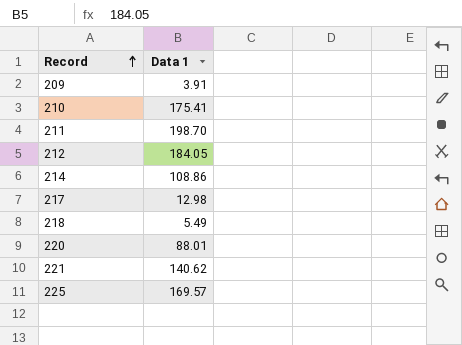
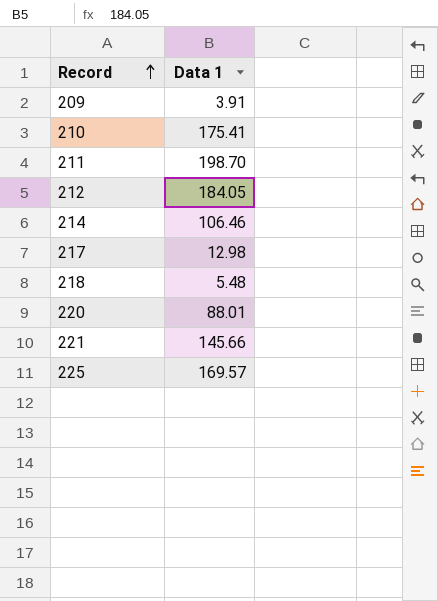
214 | Data 1: 108.86 -> 106.46
218 | Data 1: 5.49 -> 5.48
221 | Data 1: 140.62 -> 145.66

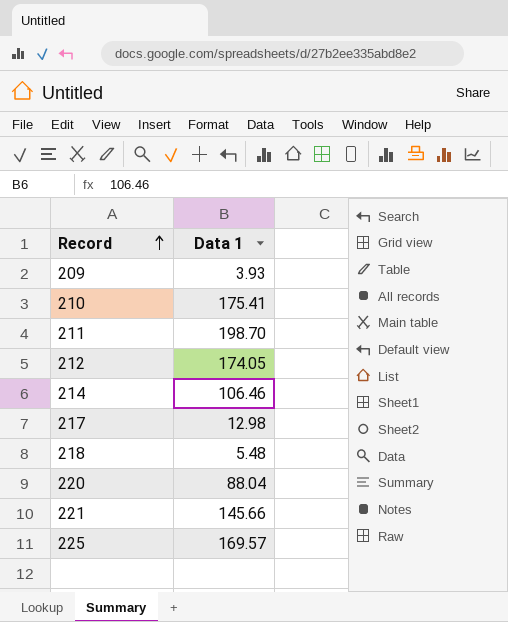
209 | Data 1: 3.91 -> 3.93
212 | Data 1: 184.05 -> 174.05
220 | Data 1: 88.01 -> 88.04

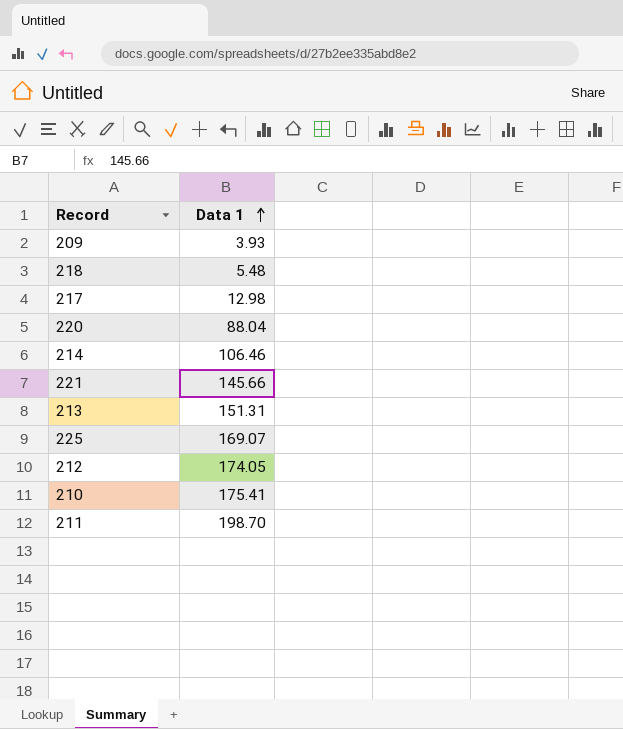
row order: Record ascending -> Data 1 ascending
row 213: none -> 151.31
225 | Data 1: 169.57 -> 169.07

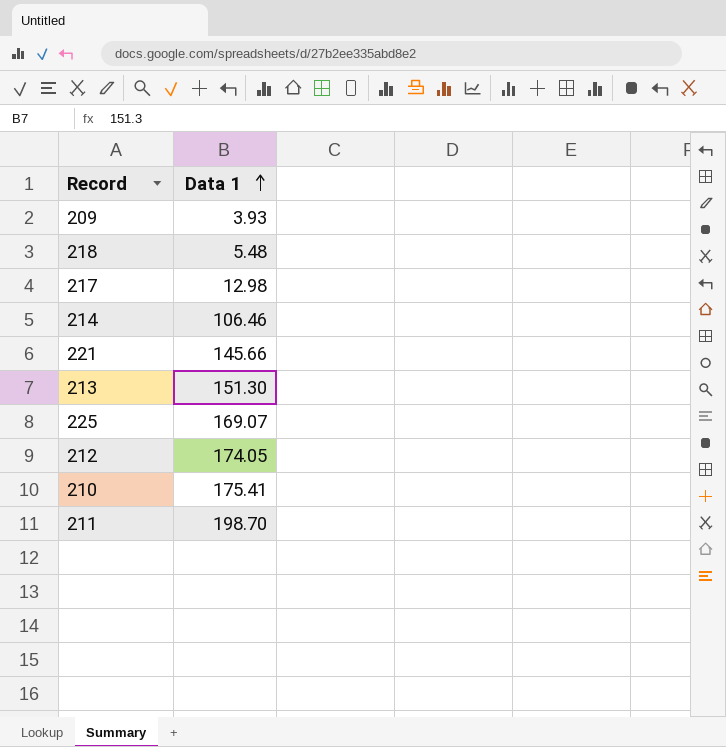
row 220: 88.04 -> none
213 | Data 1: 151.31 -> 151.30

